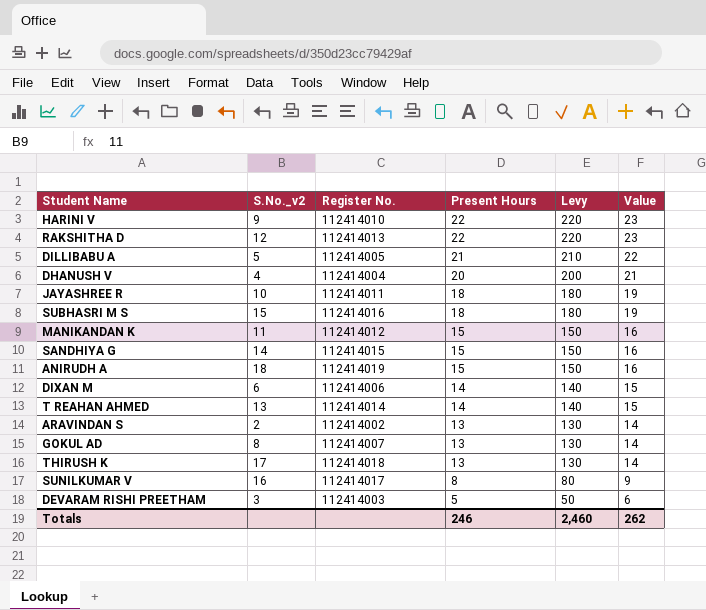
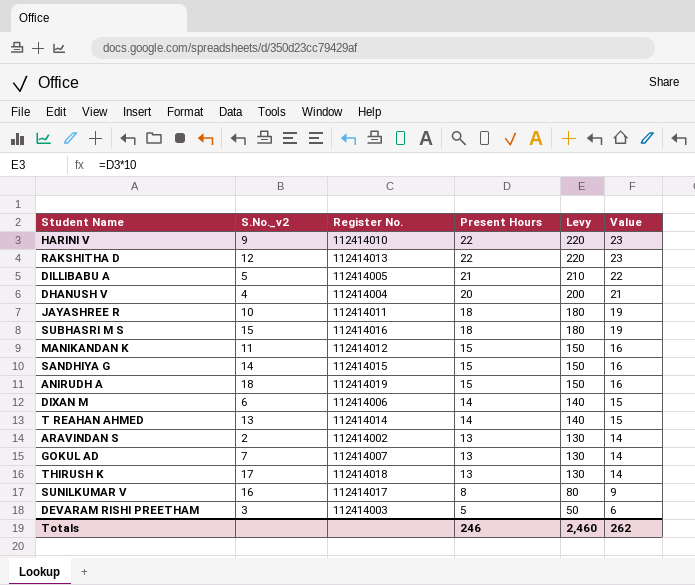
GOKUL AD | S.No._v2: 8 -> 7

